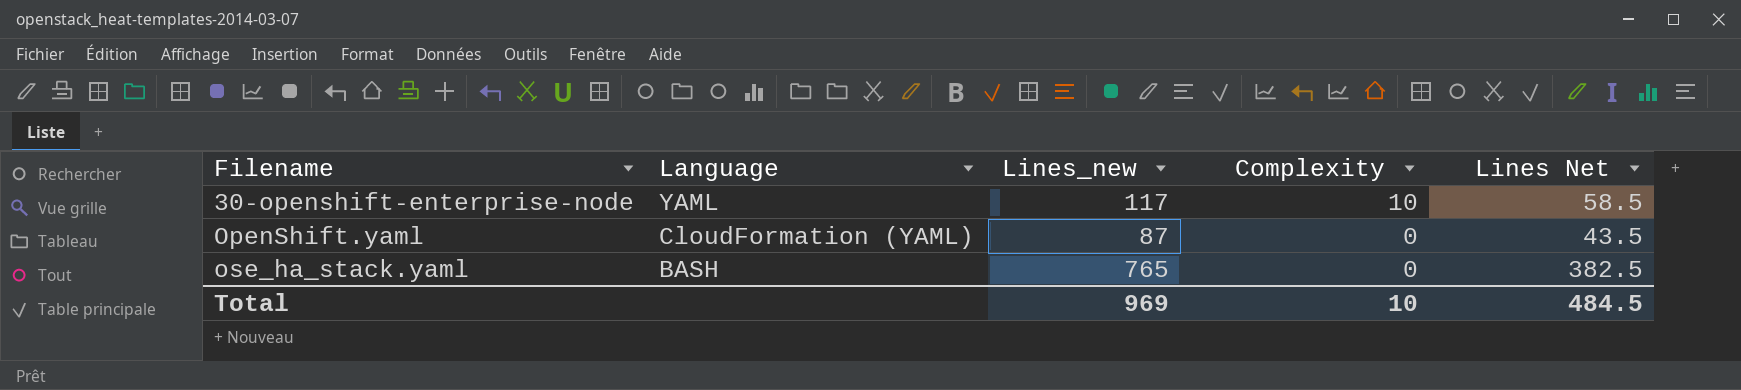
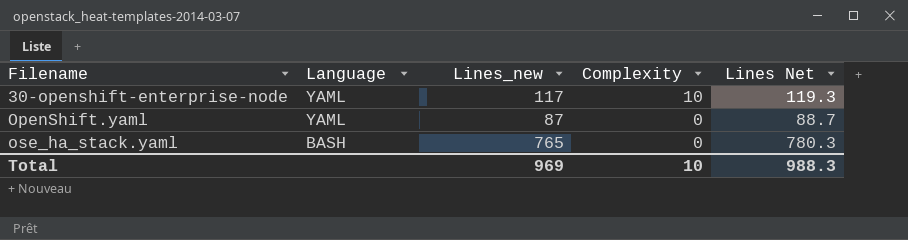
column Lines Net | formula: [Lines_new] * 0.5 -> [Lines_new] * 1.02
OpenShift.yaml | Language: CloudFormation (YAML) -> YAML
Total | Lines Net: 484.5 -> 988.3

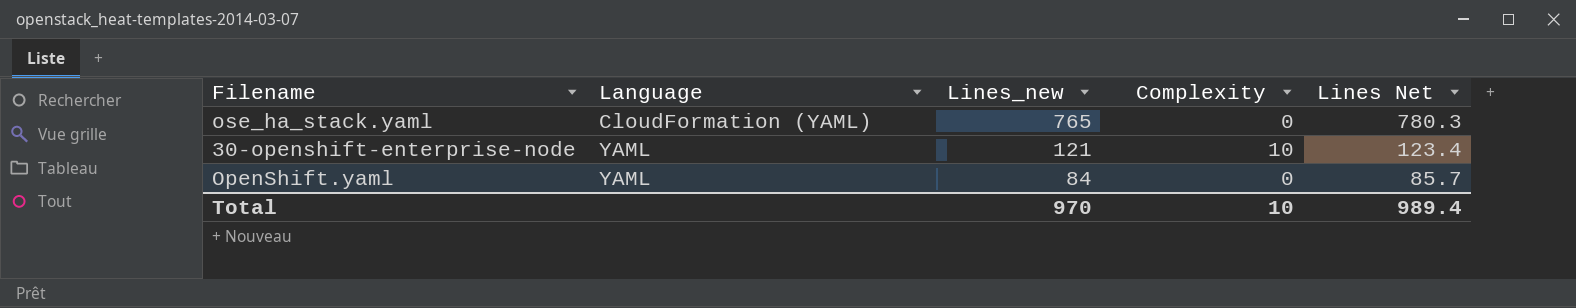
row order: Filename ascending -> Language ascending
ose_ha_stack.yaml | Language: BASH -> CloudFormation (YAML)
30-openshift-enterprise-node | Lines_new: 117 -> 121
30-openshift-enterprise-node | Lines Net: 119.3 -> 123.4
OpenShift.yaml | Lines_new: 87 -> 84
OpenShift.yaml | Lines Net: 88.7 -> 85.7
Total | Lines_new: 969 -> 970
Total | Lines Net: 988.3 -> 989.4

